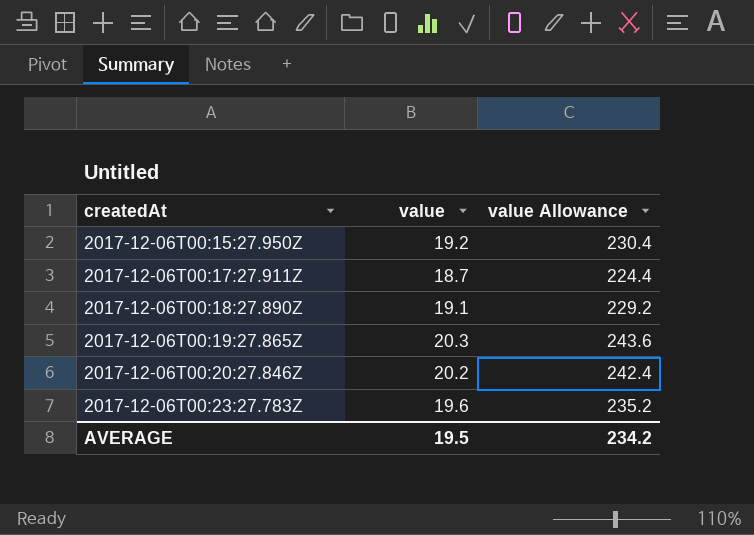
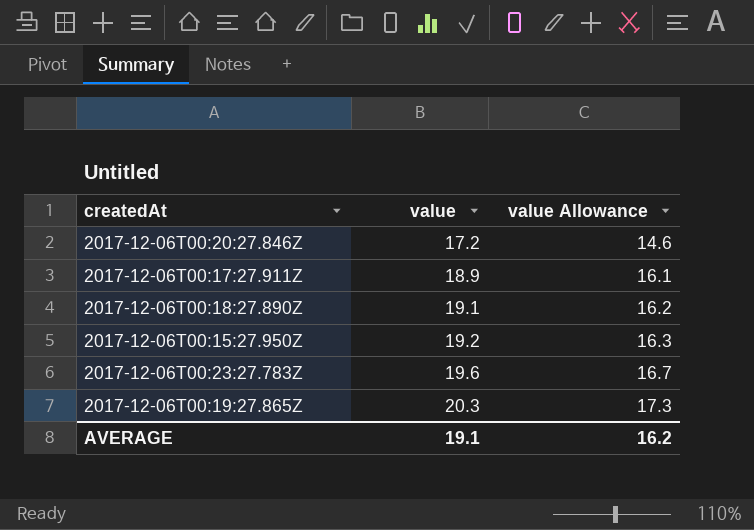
row order: createdAt ascending -> value ascending
column value Allowance | formula: [value] * 12 -> [value] * 0.85
2017-12-06T00:20:27.846Z | value: 20.2 -> 17.2
2017-12-06T00:17:27.911Z | value: 18.7 -> 18.9
AVERAGE | value: 19.5 -> 19.1
AVERAGE | value Allowance: 234.2 -> 16.2

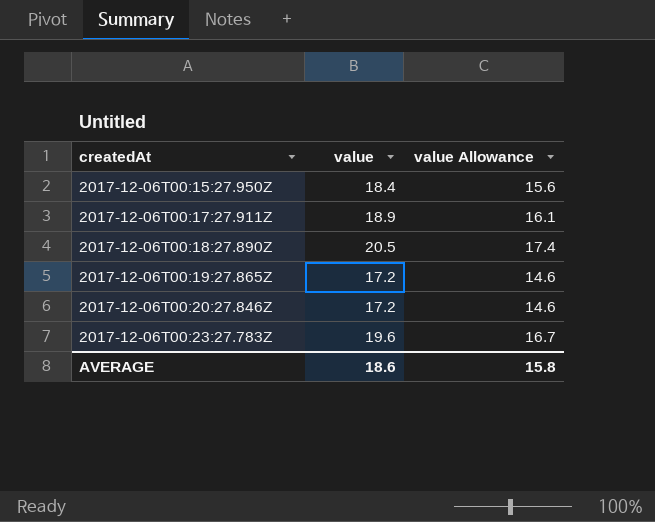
row order: value ascending -> createdAt ascending
2017-12-06T00:15:27.950Z | value: 19.2 -> 18.4
2017-12-06T00:15:27.950Z | value Allowance: 16.3 -> 15.6
2017-12-06T00:18:27.890Z | value: 19.1 -> 20.5
2017-12-06T00:18:27.890Z | value Allowance: 16.2 -> 17.4
2017-12-06T00:19:27.865Z | value: 20.3 -> 17.2
2017-12-06T00:19:27.865Z | value Allowance: 17.3 -> 14.6
AVERAGE | value: 19.1 -> 18.6
AVERAGE | value Allowance: 16.2 -> 15.8

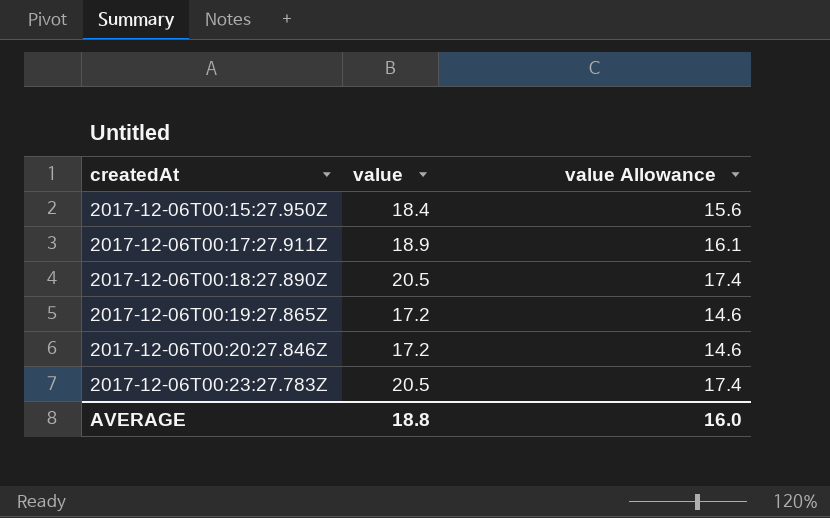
2017-12-06T00:23:27.783Z | value: 19.6 -> 20.5
2017-12-06T00:23:27.783Z | value Allowance: 16.7 -> 17.4
AVERAGE | value: 18.6 -> 18.8
AVERAGE | value Allowance: 15.8 -> 16.0

